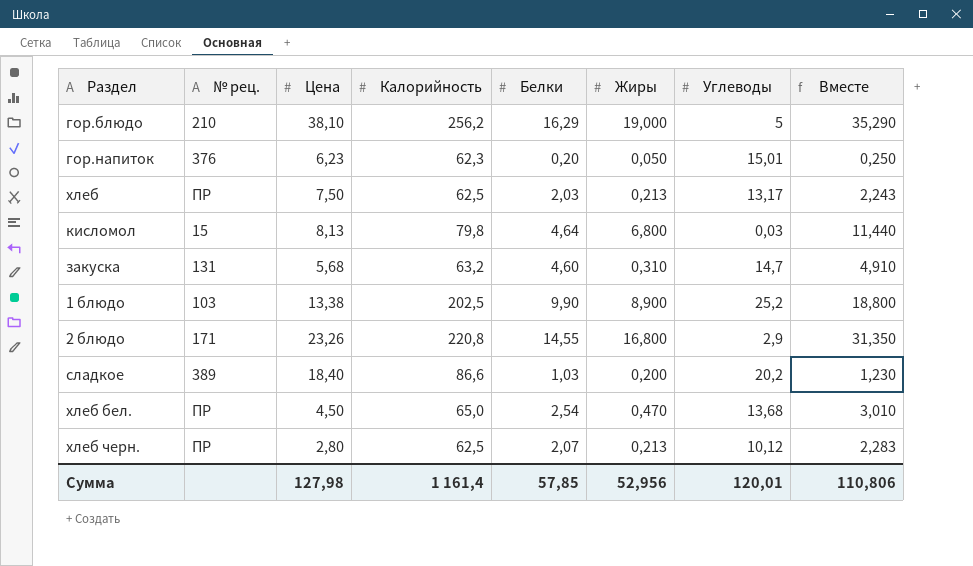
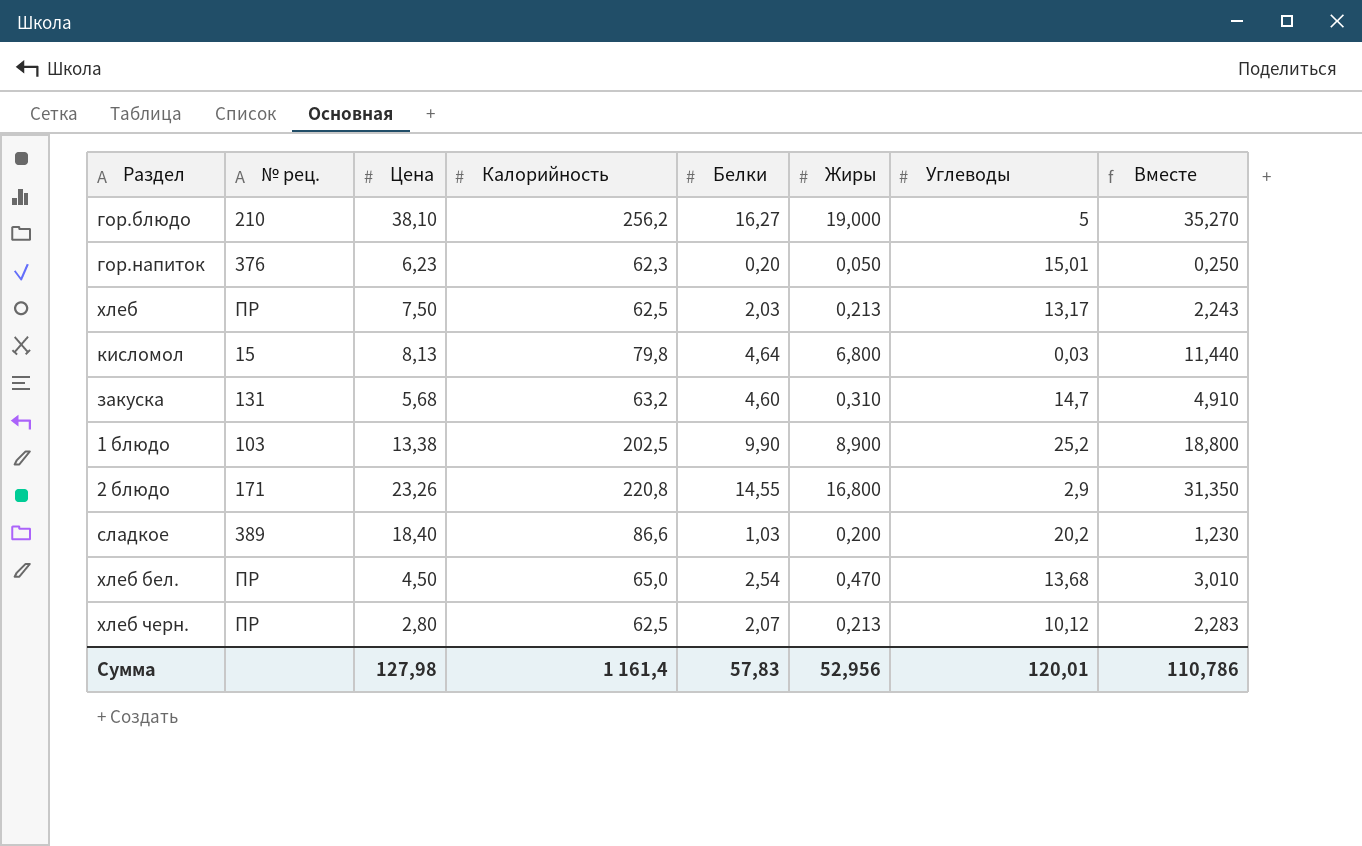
гор.блюдо | Белки: 16,29 -> 16,27
гор.блюдо | Вместе: 35,290 -> 35,270
Сумма | Белки: 57,85 -> 57,83
Сумма | Вместе: 110,806 -> 110,786

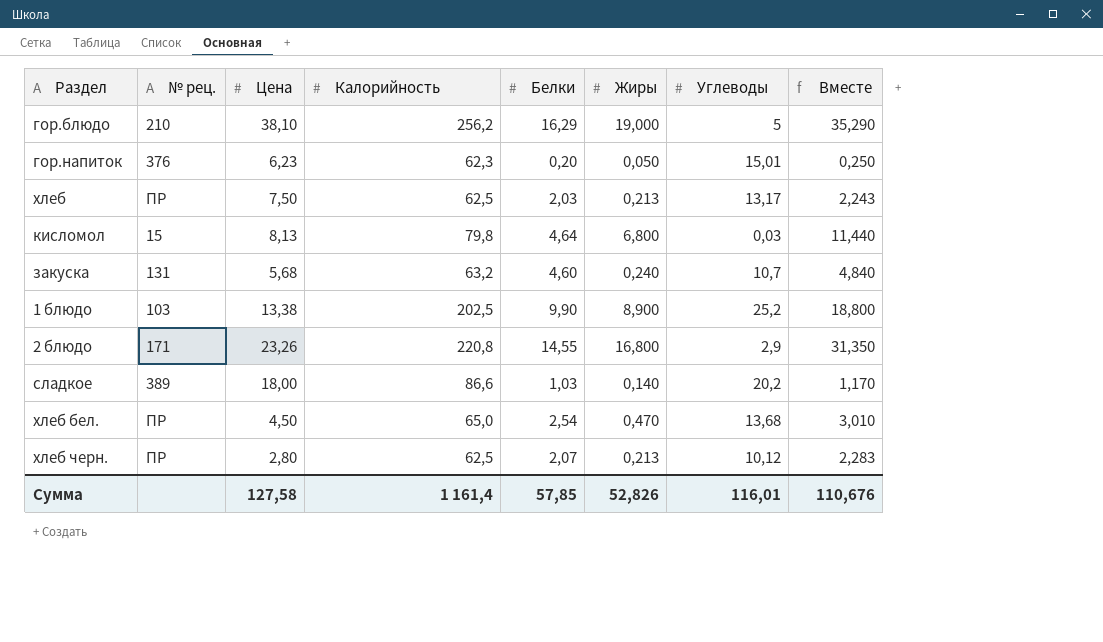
гор.блюдо | Белки: 16,27 -> 16,29
гор.блюдо | Вместе: 35,270 -> 35,290
закуска | Жиры: 0,310 -> 0,240
закуска | Углеводы: 14,7 -> 10,7
закуска | Вместе: 4,910 -> 4,840
сладкое | Цена: 18,40 -> 18,00
сладкое | Жиры: 0,200 -> 0,140
сладкое | Вместе: 1,230 -> 1,170
Сумма | Цена: 127,98 -> 127,58
Сумма | Белки: 57,83 -> 57,85
Сумма | Жиры: 52,956 -> 52,826
Сумма | Углеводы: 120,01 -> 116,01
Сумма | Вместе: 110,786 -> 110,676

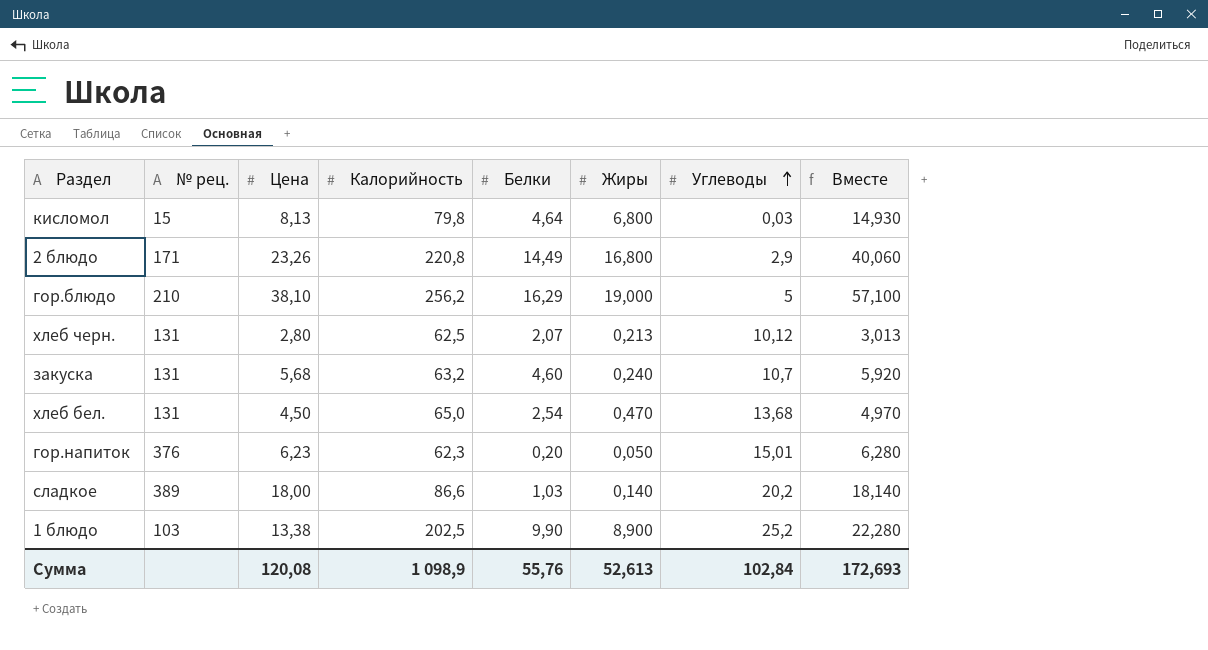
row order: none -> Углеводы ascending
column Вместе | formula: [Белки] + [Жиры] -> [Цена] + [Жиры]
row хлеб: ПР | 7,50 | 62,5 | 2,03 | 0,213 | 13,17 | 2,243 -> none
2 блюдо | Белки: 14,55 -> 14,49
хлеб черн. | № рец.: ПР -> 131
хлеб бел. | № рец.: ПР -> 131
Сумма | Цена: 127,58 -> 120,08
Сумма | Калорийность: 1 161,4 -> 1 098,9
Сумма | Белки: 57,85 -> 55,76
Сумма | Жиры: 52,826 -> 52,613
Сумма | Углеводы: 116,01 -> 102,84
Сумма | Вместе: 110,676 -> 172,693

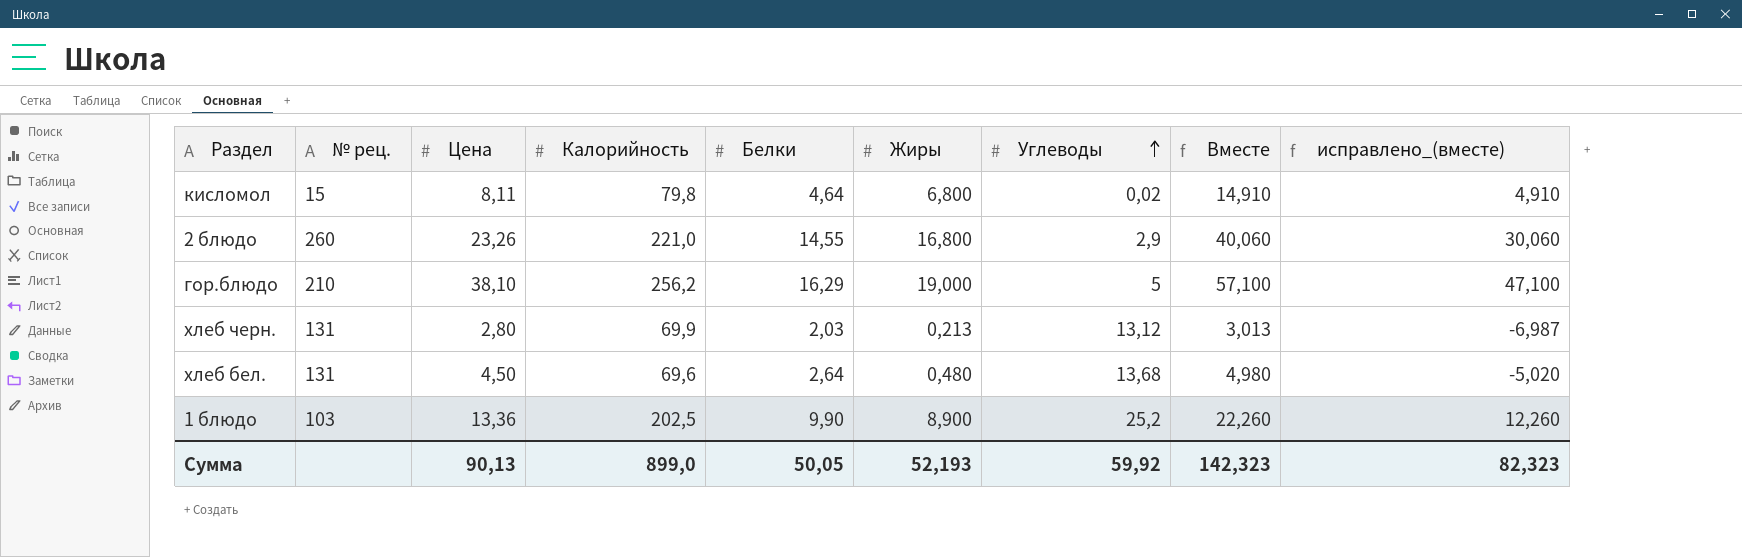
column исправлено_(вместе) | formula: none -> [Вместе] - 10
row закуска: 131 | 5,68 | 63,2 | 4,60 | 0,240 | 10,7 | 5,920 -> none
row гор.напиток: 376 | 6,23 | 62,3 | 0,20 | 0,050 | 15,01 | 6,280 -> none
row сладкое: 389 | 18,00 | 86,6 | 1,03 | 0,140 | 20,2 | 18,140 -> none
кисломол | Цена: 8,13 -> 8,11
кисломол | Углеводы: 0,03 -> 0,02
кисломол | Вместе: 14,930 -> 14,910
2 блюдо | № рец.: 171 -> 260
2 блюдо | Калорийность: 220,8 -> 221,0
2 блюдо | Белки: 14,49 -> 14,55
хлеб черн. | Калорийность: 62,5 -> 69,9
хлеб черн. | Белки: 2,07 -> 2,03
хлеб черн. | Углеводы: 10,12 -> 13,12
хлеб бел. | Калорийность: 65,0 -> 69,6
хлеб бел. | Белки: 2,54 -> 2,64
хлеб бел. | Жиры: 0,470 -> 0,480
хлеб бел. | Вместе: 4,970 -> 4,980
1 блюдо | Цена: 13,38 -> 13,36
1 блюдо | Вместе: 22,280 -> 22,260
Сумма | Цена: 120,08 -> 90,13
Сумма | Калорийность: 1 098,9 -> 899,0
Сумма | Белки: 55,76 -> 50,05
Сумма | Жиры: 52,613 -> 52,193
Сумма | Углеводы: 102,84 -> 59,92
Сумма | Вместе: 172,693 -> 142,323

